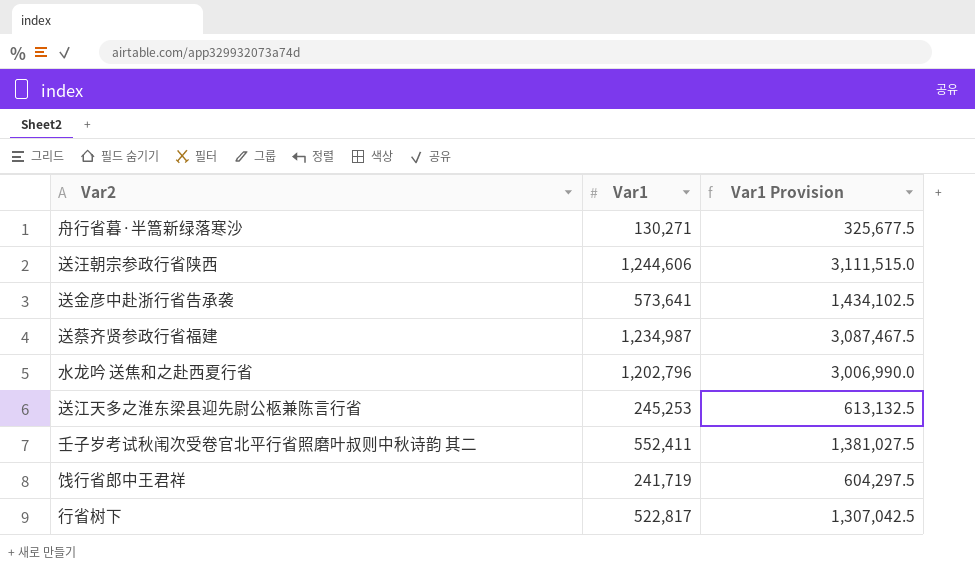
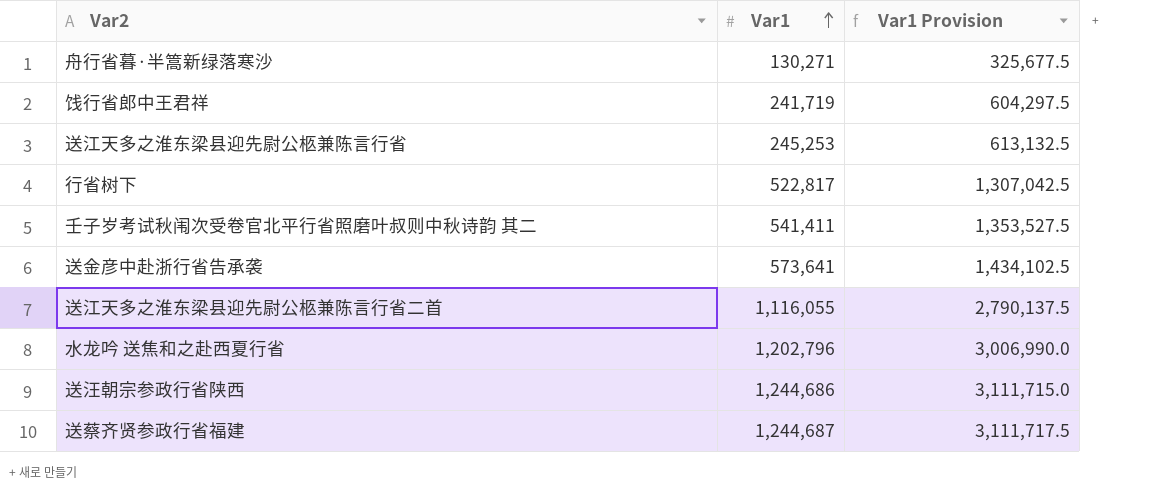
row order: none -> Var1 ascending
壬子岁考试秋闱次受卷官北平行省照磨叶叔则中秋诗韵 其二 | Var1: 552,411 -> 541,411
壬子岁考试秋闱次受卷官北平行省照磨叶叔则中秋诗韵 其二 | Var1 Provision: 1,381,027.5 -> 1,353,527.5
row 送江天多之淮东梁县迎先尉公柩兼陈言行省二首: none -> 1,116,055 | 2,790,137.5
送汪朝宗参政行省陕西 | Var1: 1,244,606 -> 1,244,686
送汪朝宗参政行省陕西 | Var1 Provision: 3,111,515.0 -> 3,111,715.0
送蔡齐贤参政行省福建 | Var1: 1,234,987 -> 1,244,687
送蔡齐贤参政行省福建 | Var1 Provision: 3,087,467.5 -> 3,111,717.5

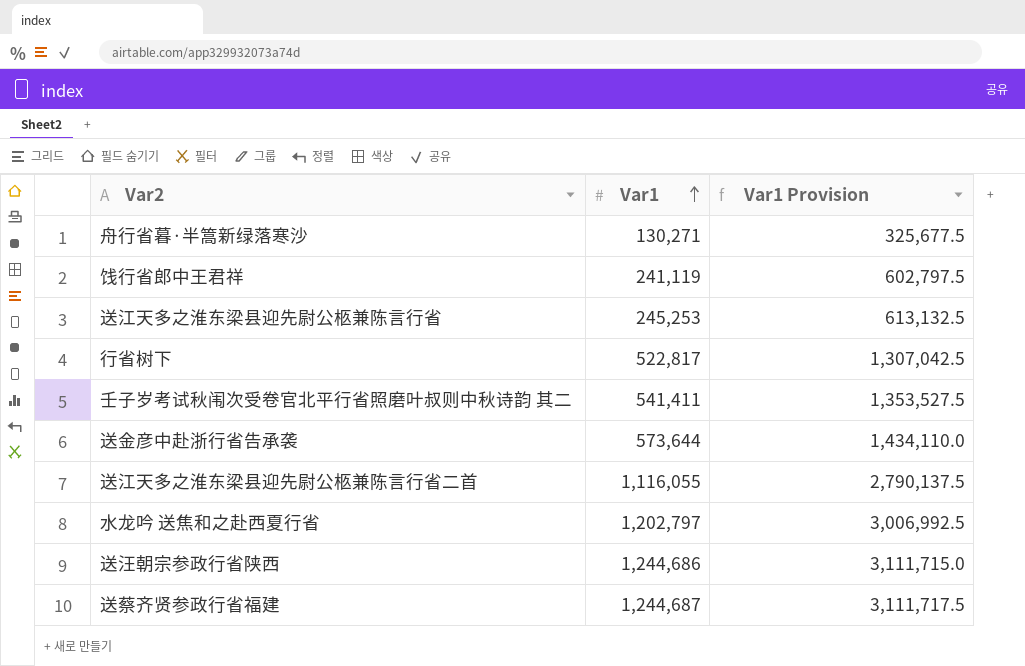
饯行省郎中王君祥 | Var1: 241,719 -> 241,119
饯行省郎中王君祥 | Var1 Provision: 604,297.5 -> 602,797.5
送金彦中赴浙行省告承袭 | Var1: 573,641 -> 573,644
送金彦中赴浙行省告承袭 | Var1 Provision: 1,434,102.5 -> 1,434,110.0
水龙吟 送焦和之赴西夏行省 | Var1: 1,202,796 -> 1,202,797
水龙吟 送焦和之赴西夏行省 | Var1 Provision: 3,006,990.0 -> 3,006,992.5

